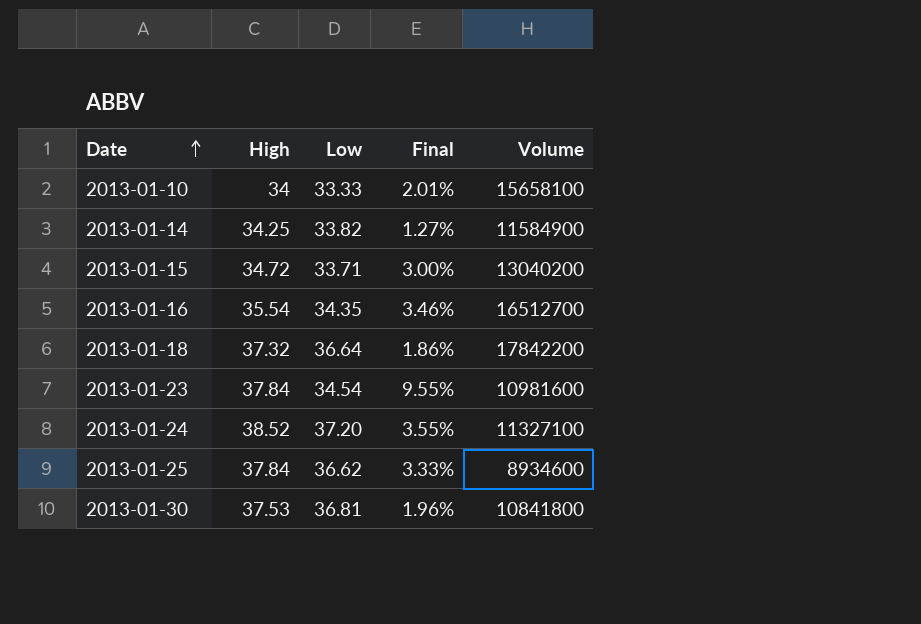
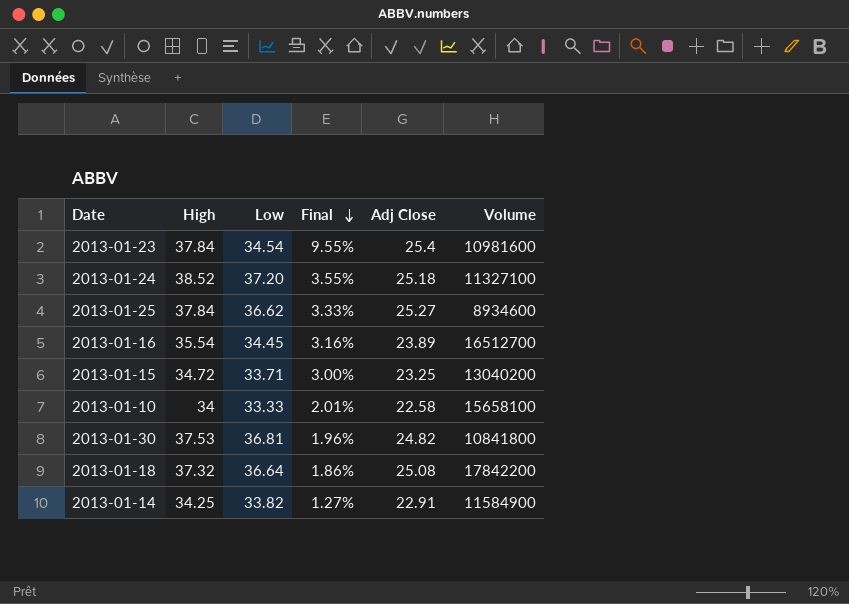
row order: Date ascending -> Final descending
column Adj Close | position: none -> 5
2013-01-16 | Low: 34.35 -> 34.45
2013-01-16 | Final: 3.46% -> 3.16%

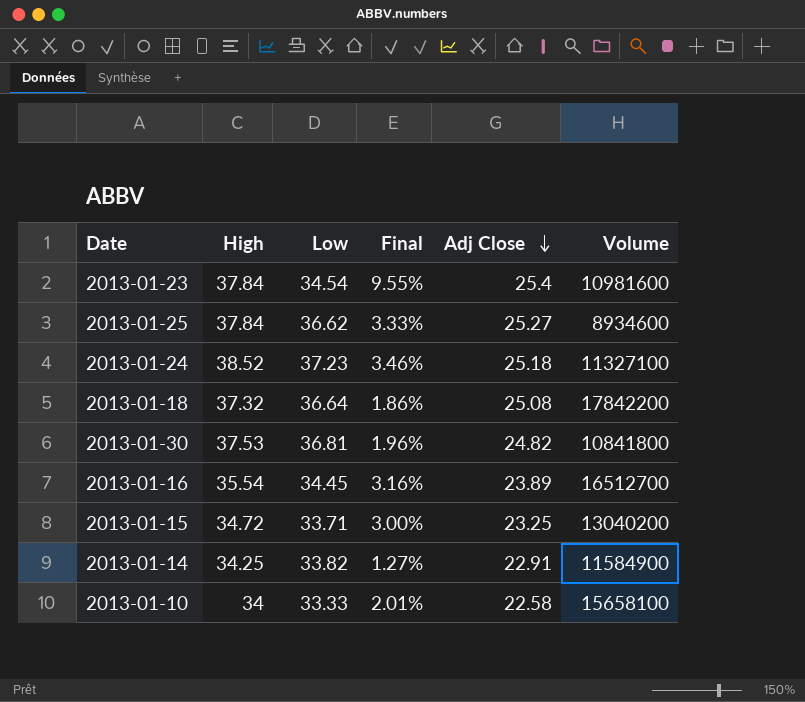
row order: Final descending -> Adj Close descending
2013-01-24 | Low: 37.20 -> 37.23
2013-01-24 | Final: 3.55% -> 3.46%

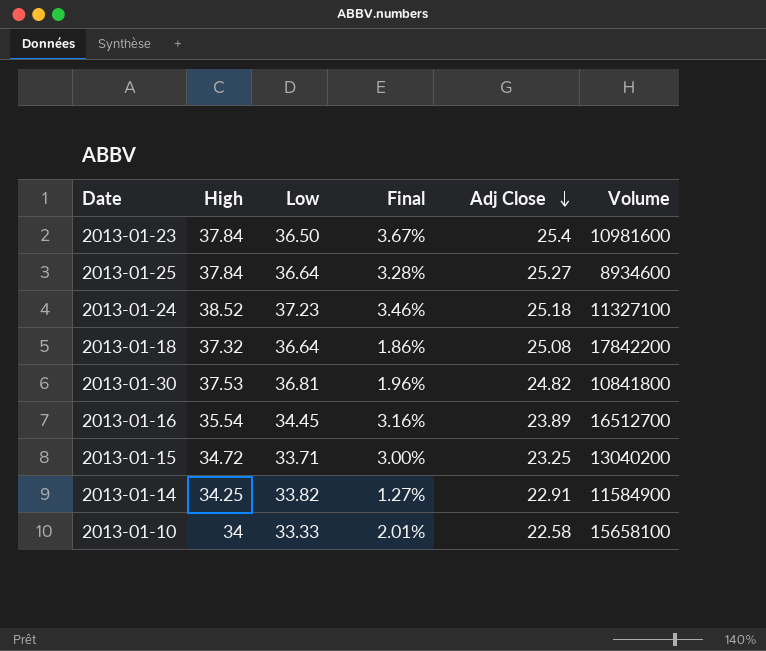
2013-01-23 | Low: 34.54 -> 36.50
2013-01-23 | Final: 9.55% -> 3.67%
2013-01-25 | Low: 36.62 -> 36.64
2013-01-25 | Final: 3.33% -> 3.28%

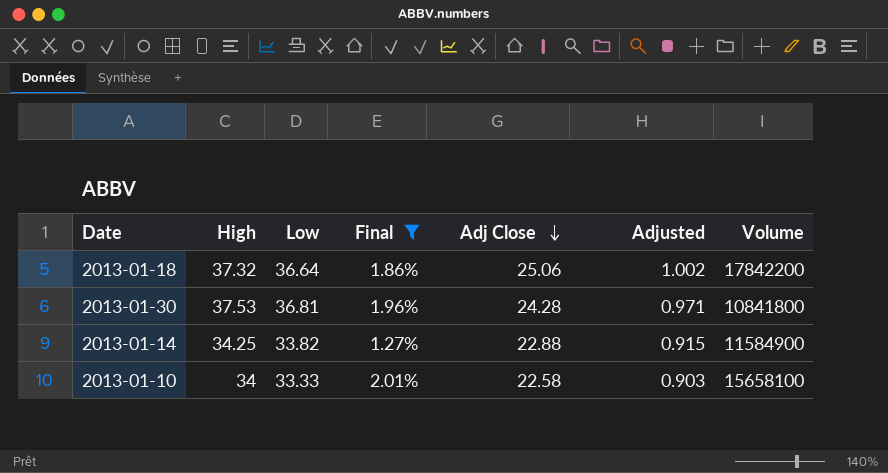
filter: none -> Final <= 2.01%
column Adjusted | formula: none -> [Adj Close] * 0.04
2013-01-18 | Adj Close: 25.08 -> 25.06
2013-01-30 | Adj Close: 24.82 -> 24.28
2013-01-14 | Adj Close: 22.91 -> 22.88

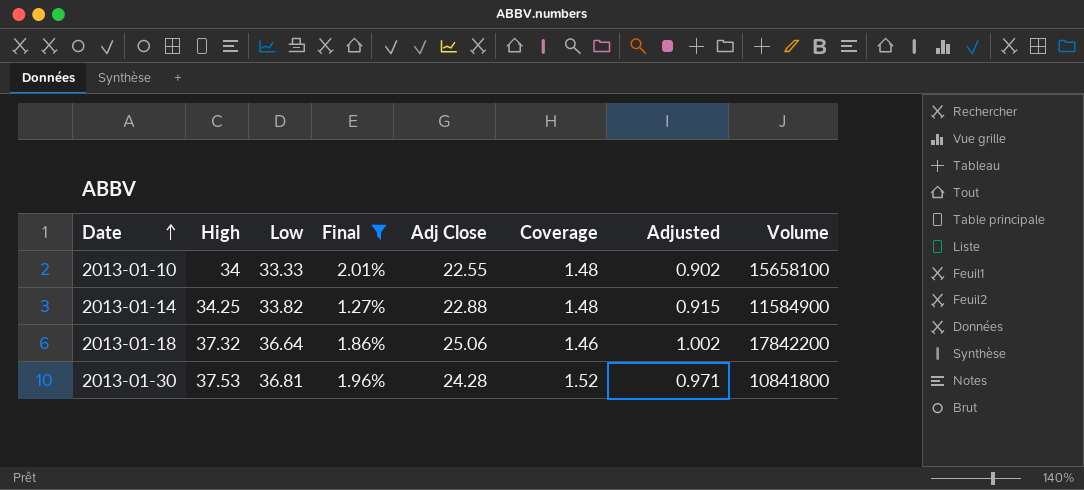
row order: Adj Close descending -> Date ascending
column Coverage | formula: none -> [Low] / [Adj Close]
2013-01-10 | Adj Close: 22.58 -> 22.55
2013-01-10 | Adjusted: 0.903 -> 0.902

